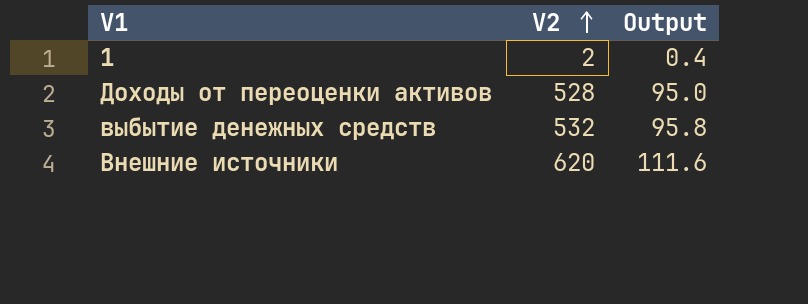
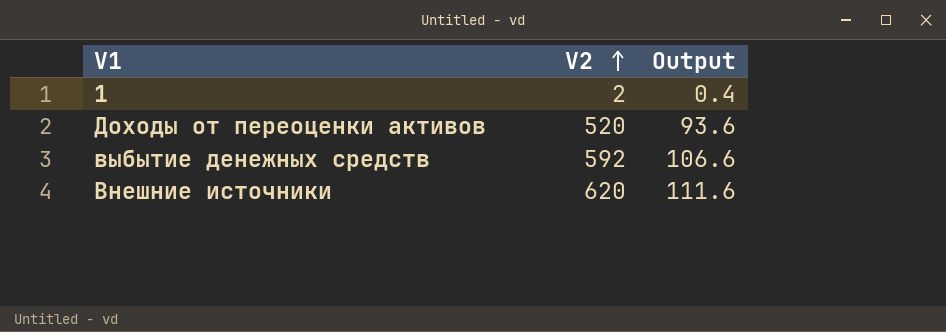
Доходы от переоценки активов | V2: 528 -> 520
Доходы от переоценки активов | Output: 95.0 -> 93.6
выбытие денежных средств | V2: 532 -> 592
выбытие денежных средств | Output: 95.8 -> 106.6

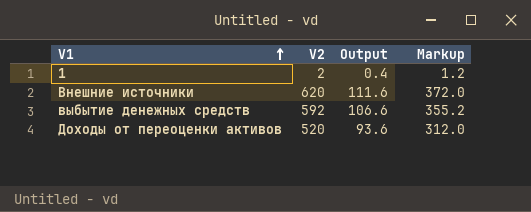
row order: V2 ascending -> V1 ascending
column Markup | formula: none -> [V2] * 0.6

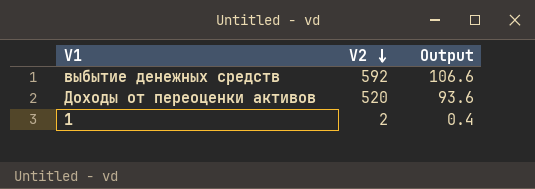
row order: V1 ascending -> V2 descending
column Markup | formula: [V2] * 0.6 -> none
row Внешние источники: 620 | 111.6 | 372.0 -> none

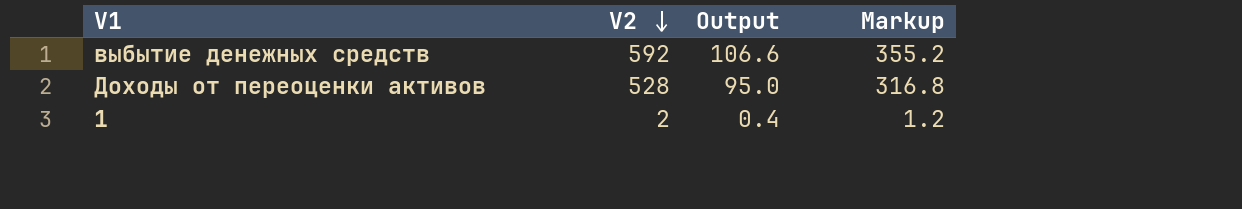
column Markup | formula: none -> [V2] * 0.6
Доходы от переоценки активов | V2: 520 -> 528
Доходы от переоценки активов | Output: 93.6 -> 95.0

